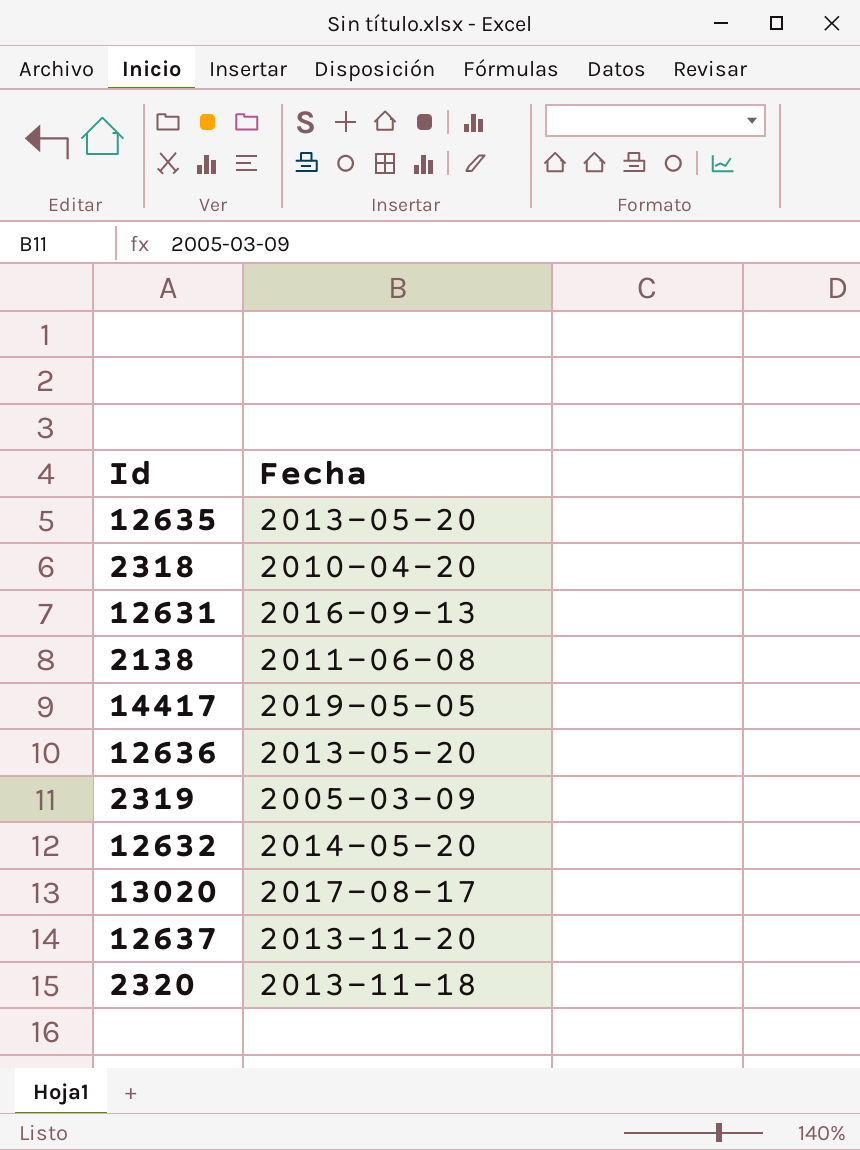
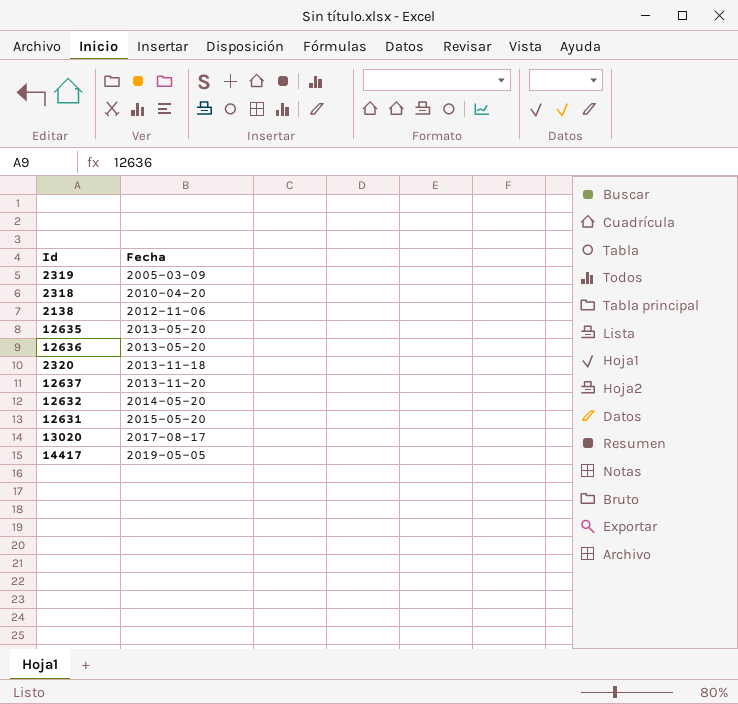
row order: none -> Fecha ascending
2138 | Fecha: 2011-06-08 -> 2012-11-06
12631 | Fecha: 2016-09-13 -> 2015-05-20

